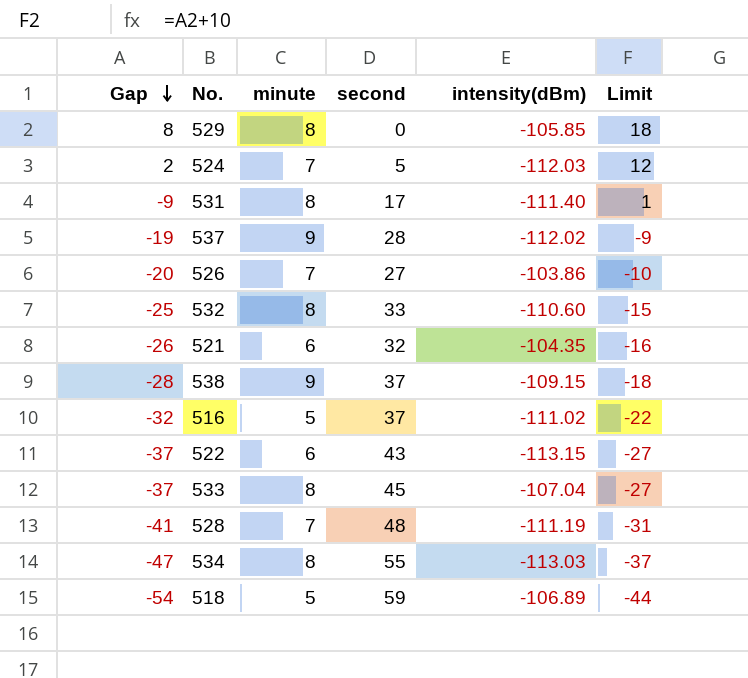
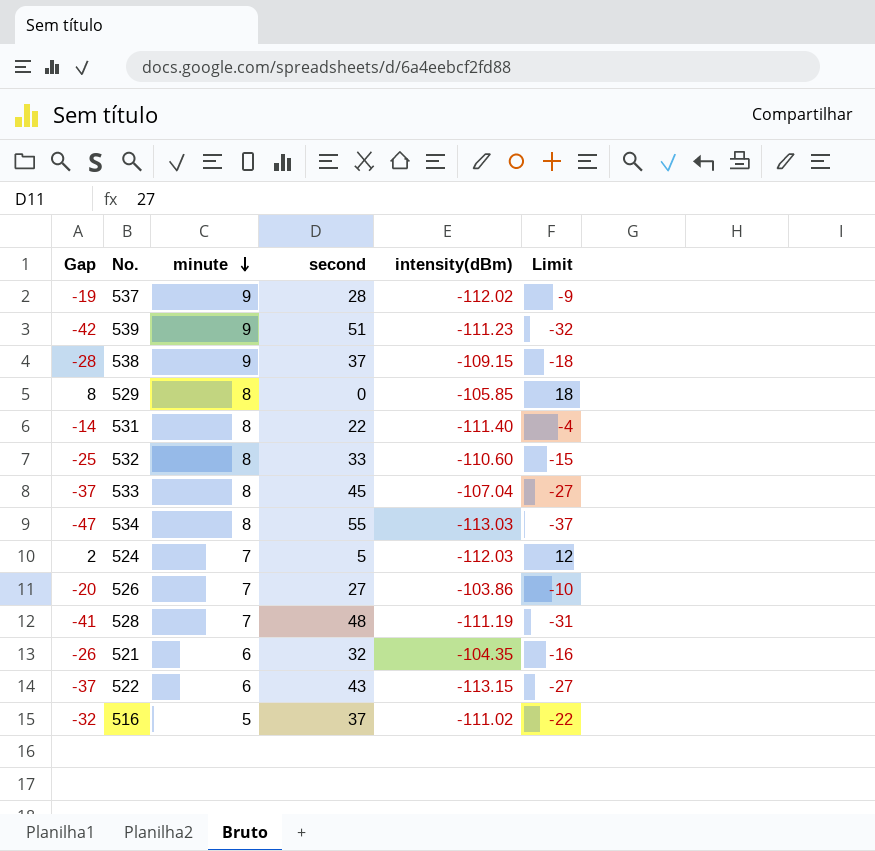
row order: Gap descending -> minute descending
row 518: -54 | 5 | 59 | -106.89 | -44 -> none
row 539: none -> -42 | 9 | 51 | -111.23 | -32
531 | Gap: -9 -> -14
531 | second: 17 -> 22
531 | Limit: 1 -> -4

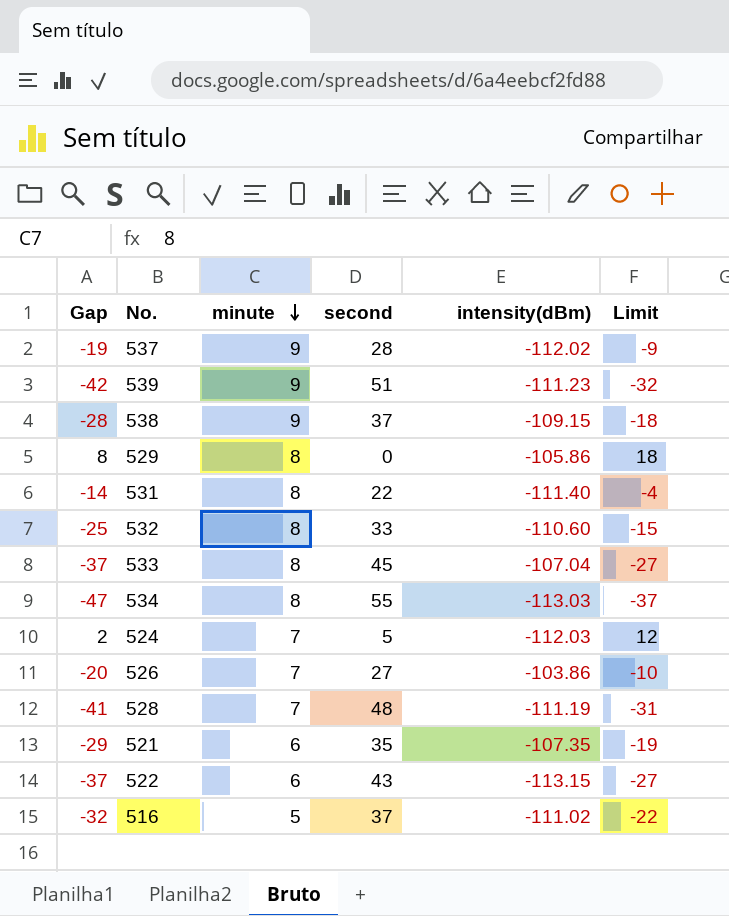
529 | intensity(dBm): -105.85 -> -105.86
521 | Gap: -26 -> -29
521 | second: 32 -> 35
521 | intensity(dBm): -104.35 -> -107.35
521 | Limit: -16 -> -19

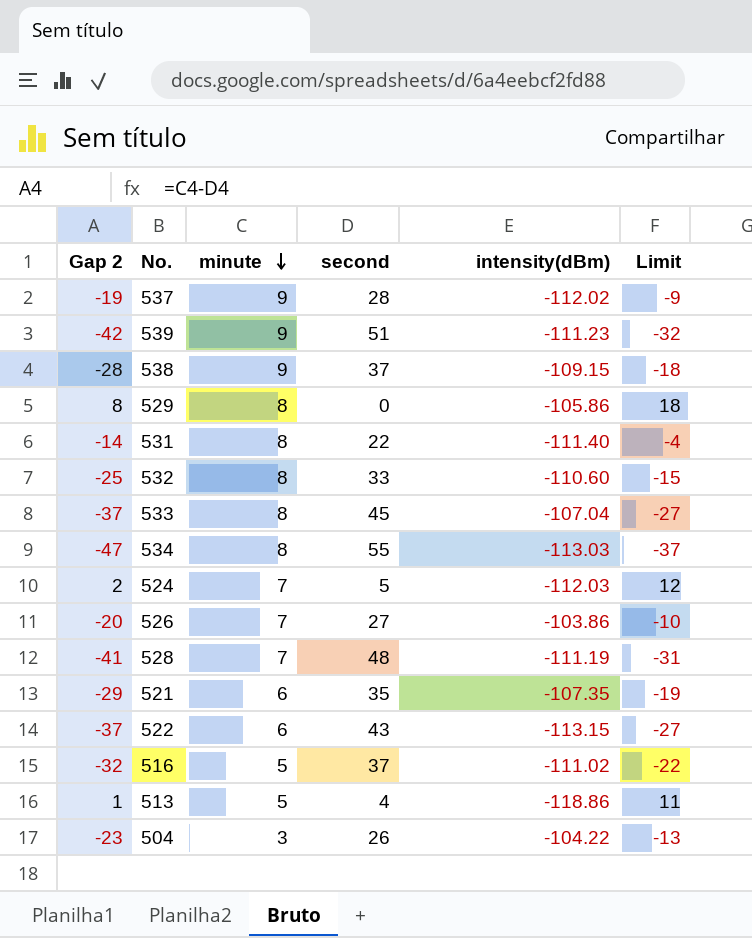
column name: Gap -> Gap 2
row 513: none -> 1 | 5 | 4 | -118.86 | 11
row 504: none -> -23 | 3 | 26 | -104.22 | -13

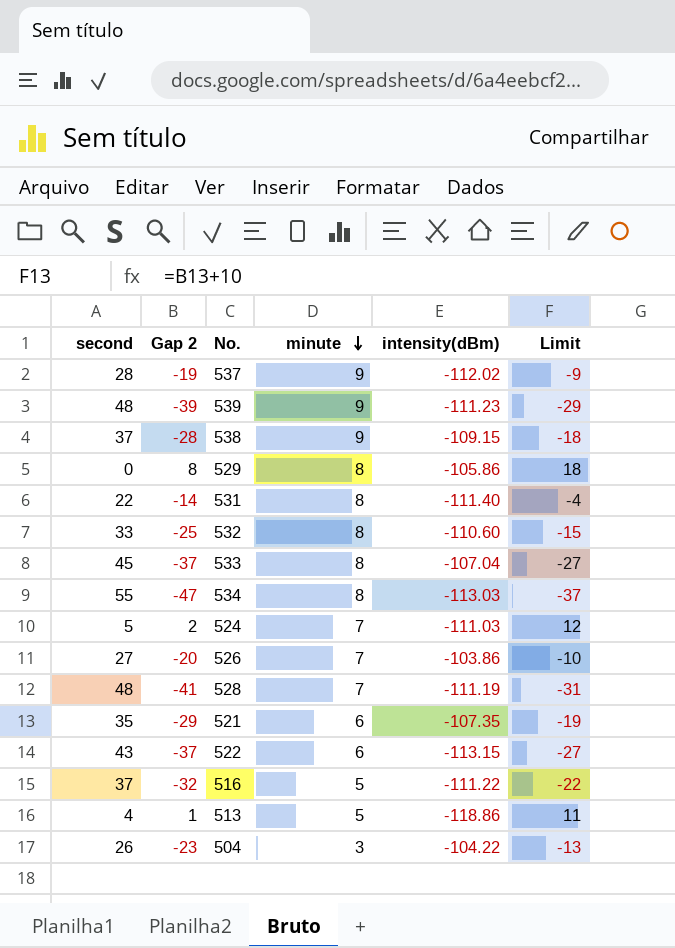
column second | position: 4 -> 1
539 | second: 51 -> 48
539 | Gap 2: -42 -> -39
539 | Limit: -32 -> -29
524 | intensity(dBm): -112.03 -> -111.03
516 | intensity(dBm): -111.02 -> -111.22

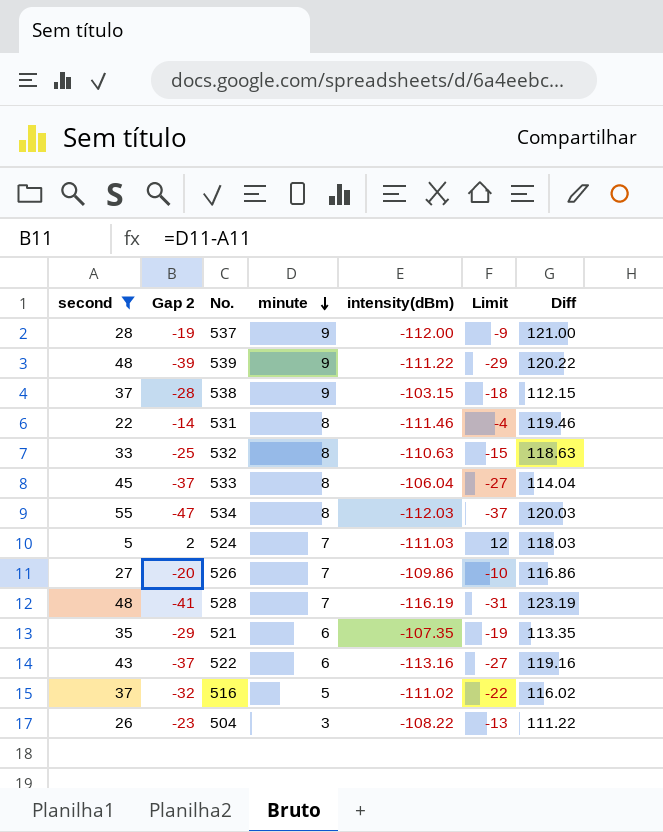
filter: none -> second >= 5
column Diff | formula: none -> [minute] - [intensity(dBm)]
537 | intensity(dBm): -112.02 -> -112.00
539 | intensity(dBm): -111.23 -> -111.22
538 | intensity(dBm): -109.15 -> -103.15
531 | intensity(dBm): -111.40 -> -111.46
532 | intensity(dBm): -110.60 -> -110.63
533 | intensity(dBm): -107.04 -> -106.04
534 | intensity(dBm): -113.03 -> -112.03
526 | intensity(dBm): -103.86 -> -109.86
528 | intensity(dBm): -111.19 -> -116.19
522 | intensity(dBm): -113.15 -> -113.16
516 | intensity(dBm): -111.22 -> -111.02
504 | intensity(dBm): -104.22 -> -108.22

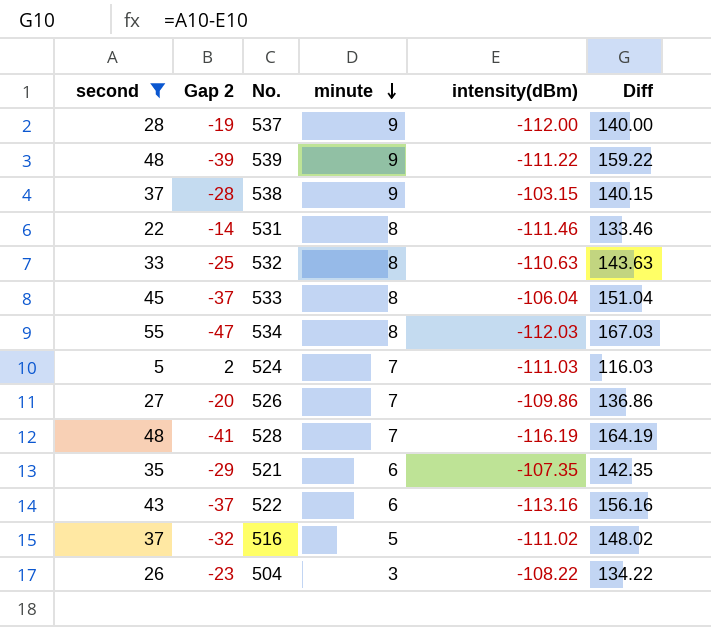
column Limit | formula: [Gap 2] + 10 -> none
column Diff | formula: [minute] - [intensity(dBm)] -> [second] - [intensity(dBm)]

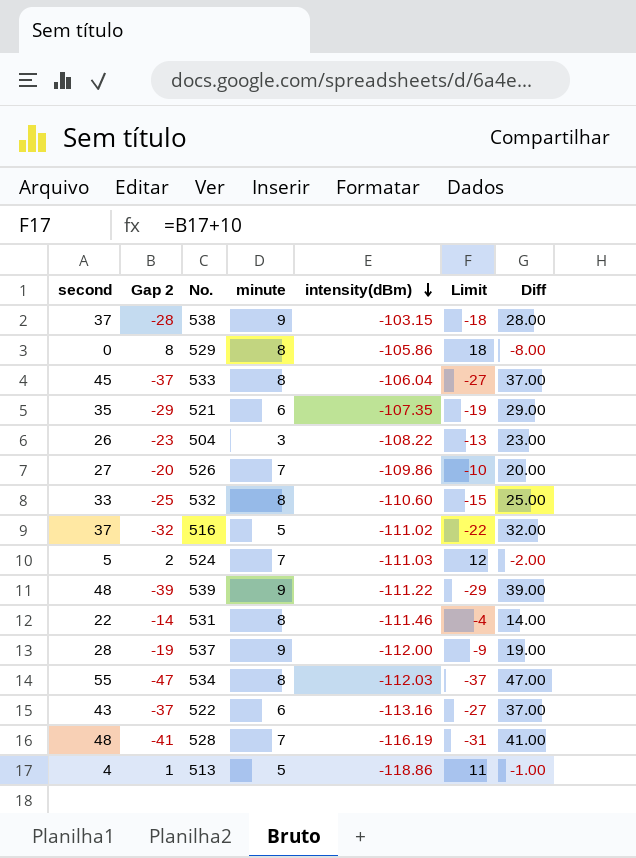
filter: second >= 5 -> none
row order: minute descending -> intensity(dBm) descending
column Limit | formula: none -> [Gap 2] + 10
column Diff | formula: [second] - [intensity(dBm)] -> [second] - [minute]
532 | intensity(dBm): -110.63 -> -110.60

